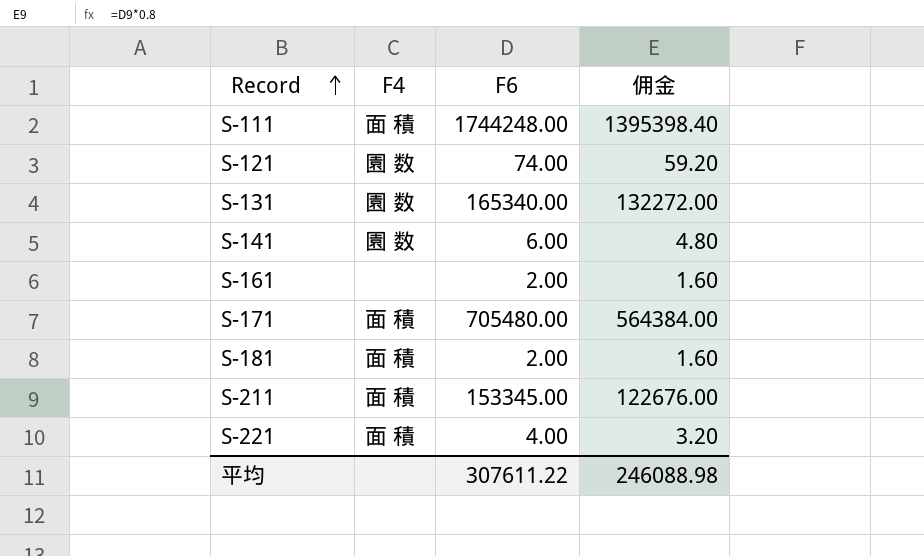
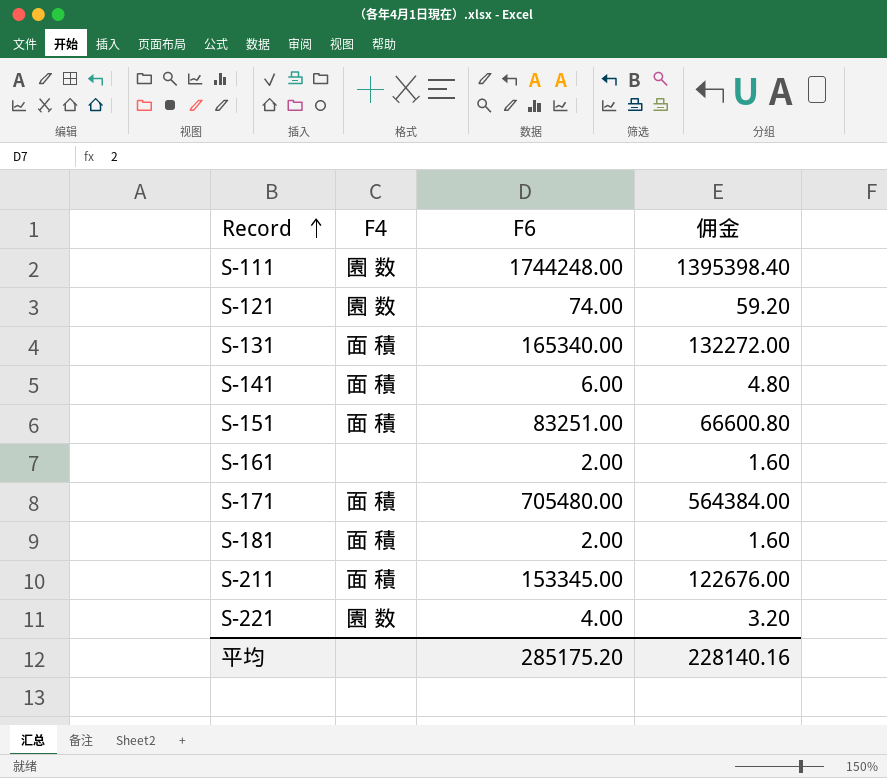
S-111 | F4: 面 積 -> 園 数
S-131 | F4: 園 数 -> 面 積
S-141 | F4: 園 数 -> 面 積
row S-151: none -> 面 積 | 83251.00 | 66600.80
S-221 | F4: 面 積 -> 園 数
平均 | F6: 307611.22 -> 285175.20
平均 | 佣金: 246088.98 -> 228140.16

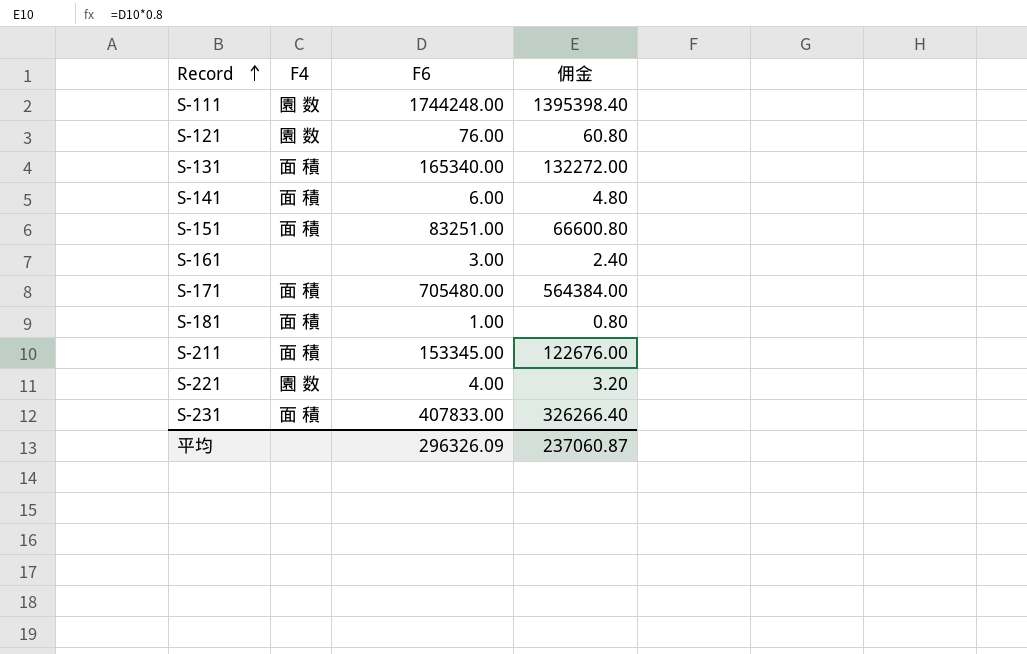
S-121 | F6: 74.00 -> 76.00
S-121 | 佣金: 59.20 -> 60.80
S-161 | F6: 2.00 -> 3.00
S-161 | 佣金: 1.60 -> 2.40
S-181 | F6: 2.00 -> 1.00
S-181 | 佣金: 1.60 -> 0.80
row S-231: none -> 面 積 | 407833.00 | 326266.40
平均 | F6: 285175.20 -> 296326.09
平均 | 佣金: 228140.16 -> 237060.87

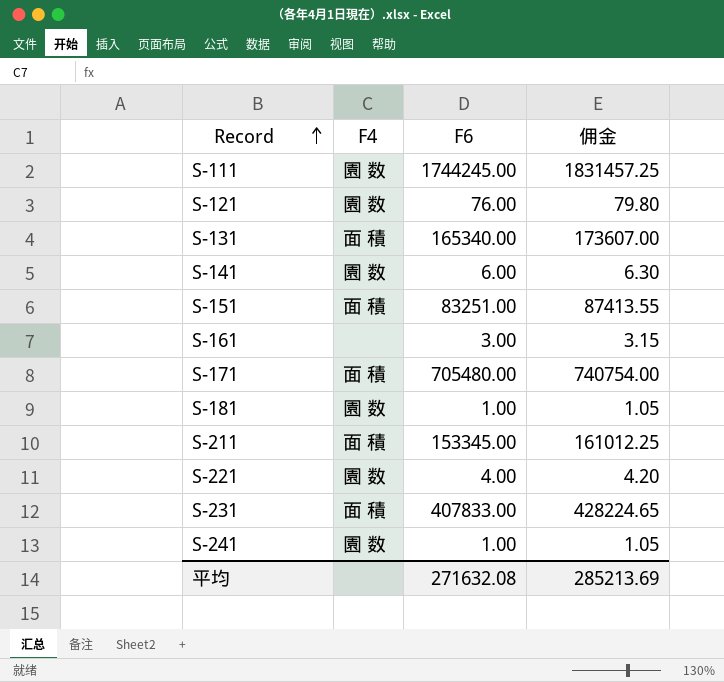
column 佣金 | formula: [F6] * 0.8 -> [F6] * 1.05
S-111 | F6: 1744248.00 -> 1744245.00
S-141 | F4: 面 積 -> 園 数
S-181 | F4: 面 積 -> 園 数
row S-241: none -> 園 数 | 1.00 | 1.05
平均 | F6: 296326.09 -> 271632.08
平均 | 佣金: 237060.87 -> 285213.69

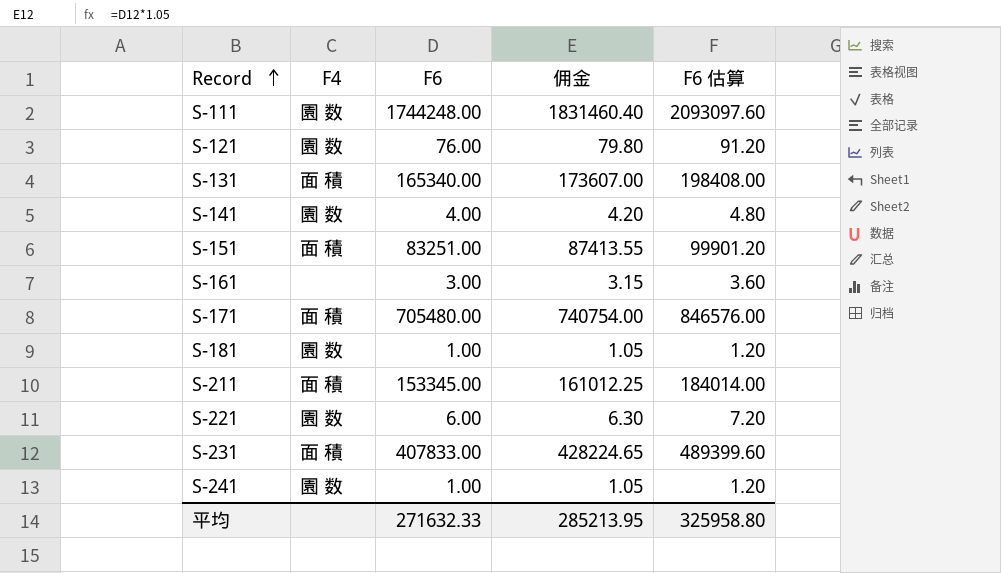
column F6 估算 | formula: none -> [F6] * 1.2
S-111 | F6: 1744245.00 -> 1744248.00
S-111 | 佣金: 1831457.25 -> 1831460.40
S-141 | F6: 6.00 -> 4.00
S-141 | 佣金: 6.30 -> 4.20
S-221 | F6: 4.00 -> 6.00
S-221 | 佣金: 4.20 -> 6.30
平均 | F6: 271632.08 -> 271632.33
平均 | 佣金: 285213.69 -> 285213.95

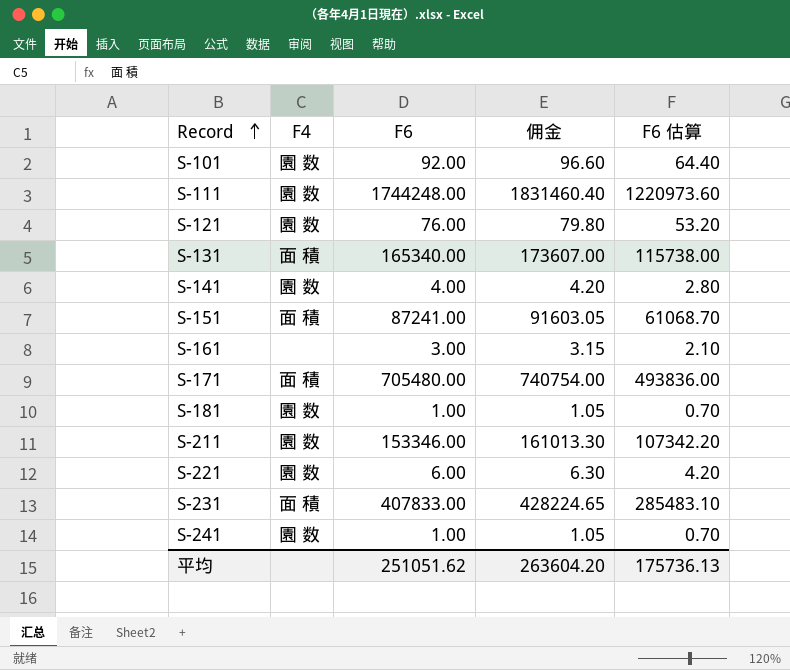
column F6 估算 | formula: [F6] * 1.2 -> [F6] * 0.7
row S-101: none -> 園 数 | 92.00 | 96.60 | 64.40
S-151 | F6: 83251.00 -> 87241.00
S-151 | 佣金: 87413.55 -> 91603.05
S-211 | F4: 面 積 -> 園 数
S-211 | F6: 153345.00 -> 153346.00
S-211 | 佣金: 161012.25 -> 161013.30
平均 | F6: 271632.33 -> 251051.62
平均 | 佣金: 285213.95 -> 263604.20
平均 | F6 估算: 325958.80 -> 175736.13

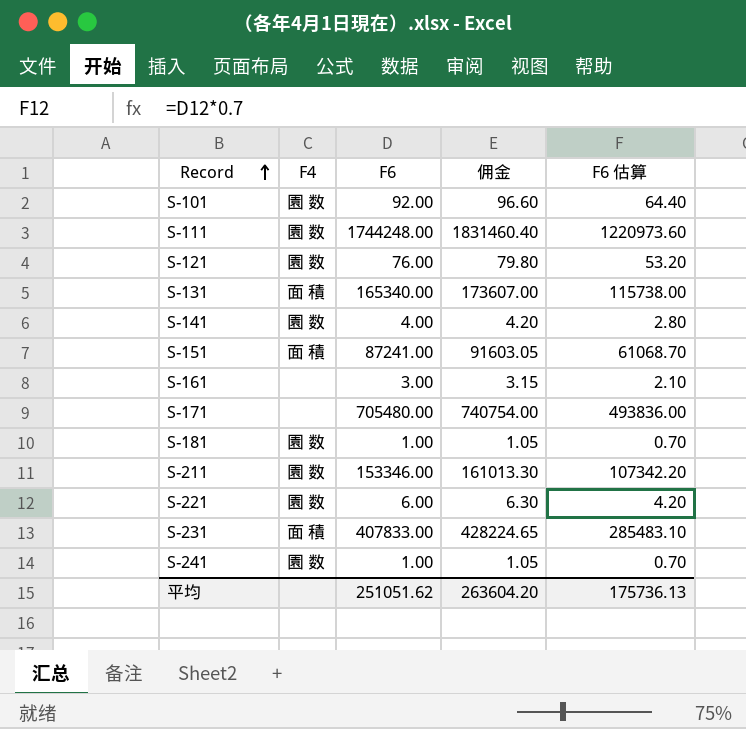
S-171 | F4: 面 積 -> none

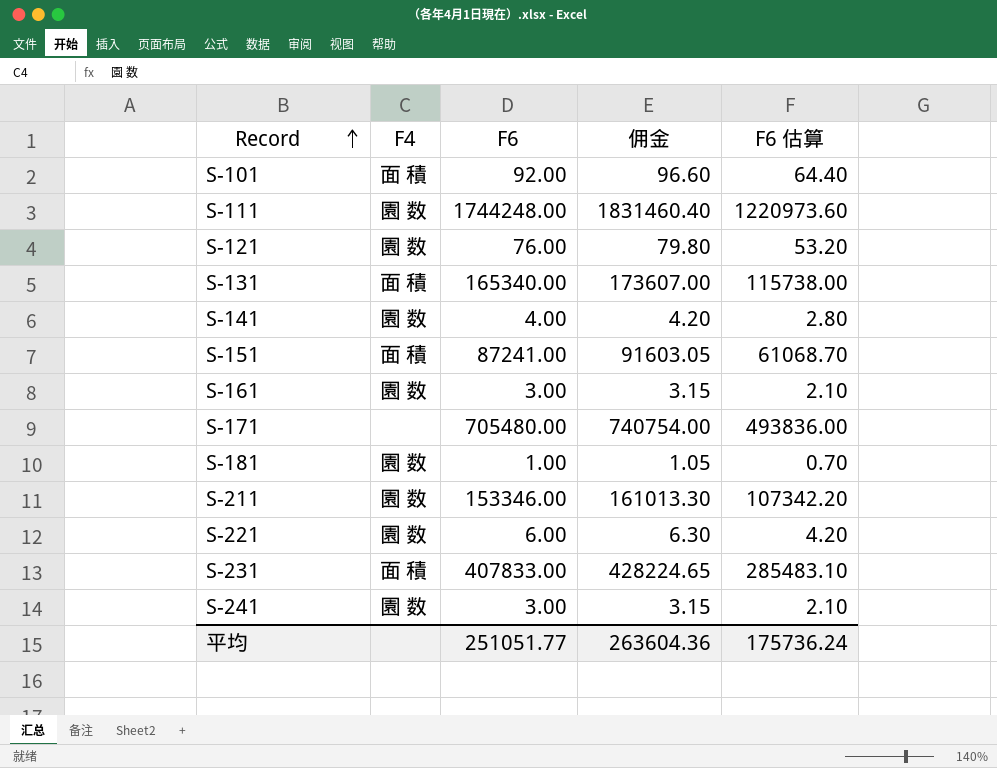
S-101 | F4: 園 数 -> 面 積
S-161 | F4: none -> 園 数
S-241 | F6: 1.00 -> 3.00
S-241 | 佣金: 1.05 -> 3.15
S-241 | F6 估算: 0.70 -> 2.10
平均 | F6: 251051.62 -> 251051.77
平均 | 佣金: 263604.20 -> 263604.36
平均 | F6 估算: 175736.13 -> 175736.24

